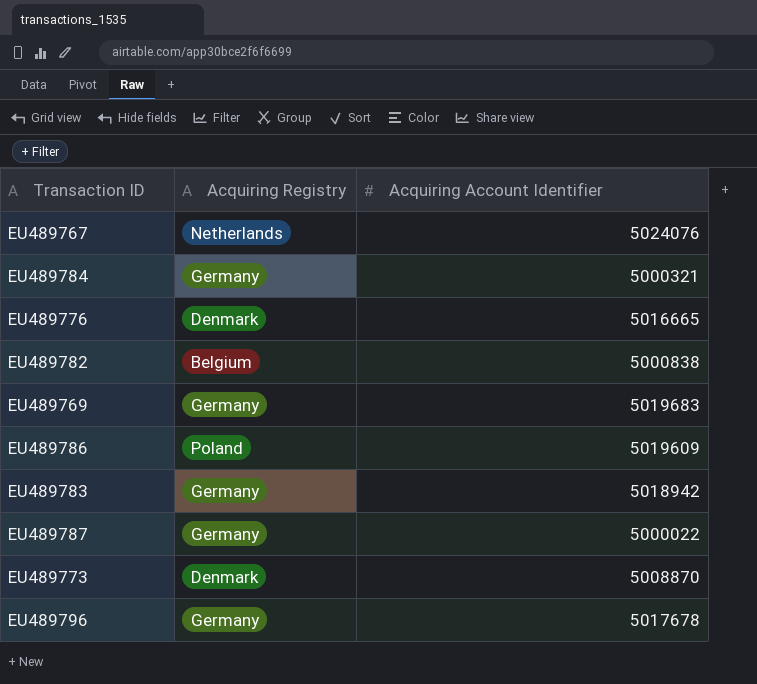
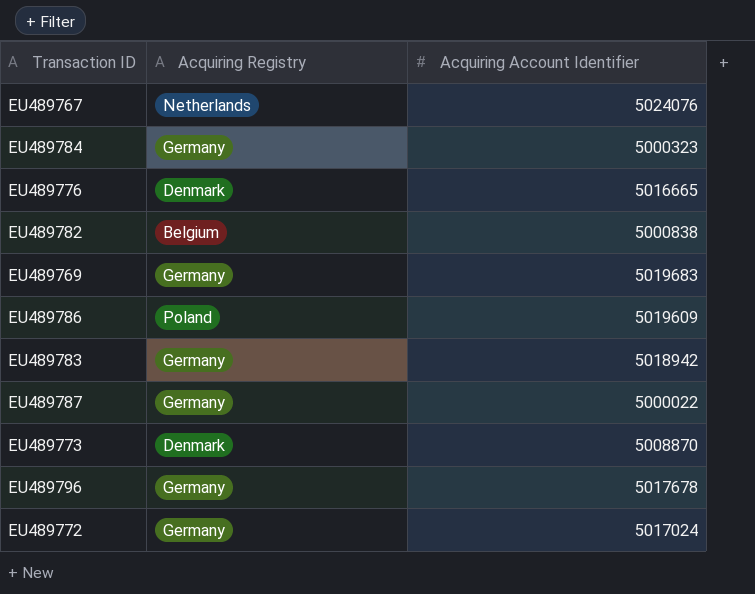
EU489784 | Acquiring Account Identifier: 5000321 -> 5000323
row EU489772: none -> Germany | 5017024

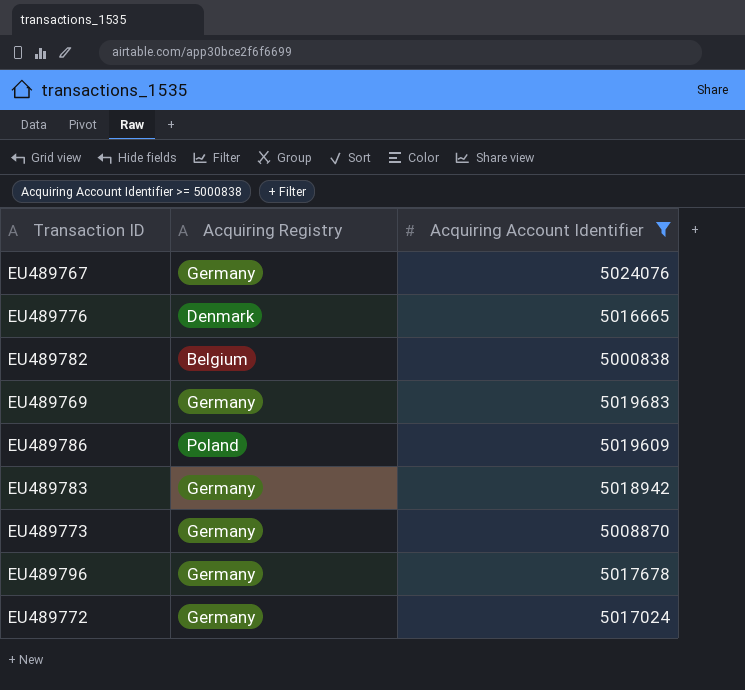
filter: none -> Acquiring Account Identifier >= 5000838
EU489767 | Acquiring Registry: Netherlands -> Germany
EU489773 | Acquiring Registry: Denmark -> Germany

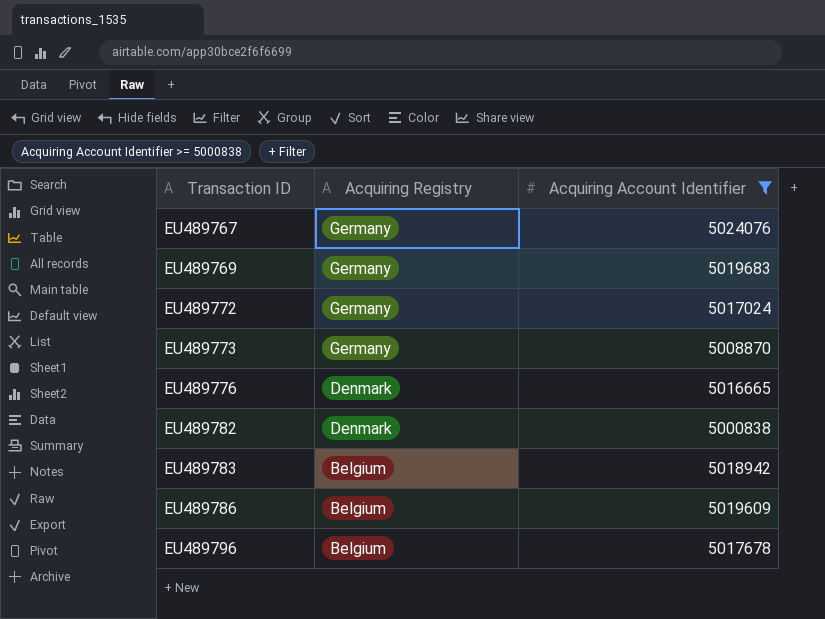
row order: none -> Transaction ID ascending
EU489782 | Acquiring Registry: Belgium -> Denmark
EU489783 | Acquiring Registry: Germany -> Belgium
EU489786 | Acquiring Registry: Poland -> Belgium
EU489796 | Acquiring Registry: Germany -> Belgium

